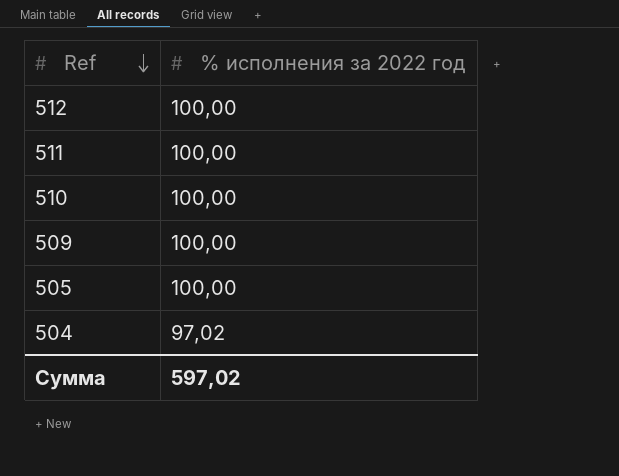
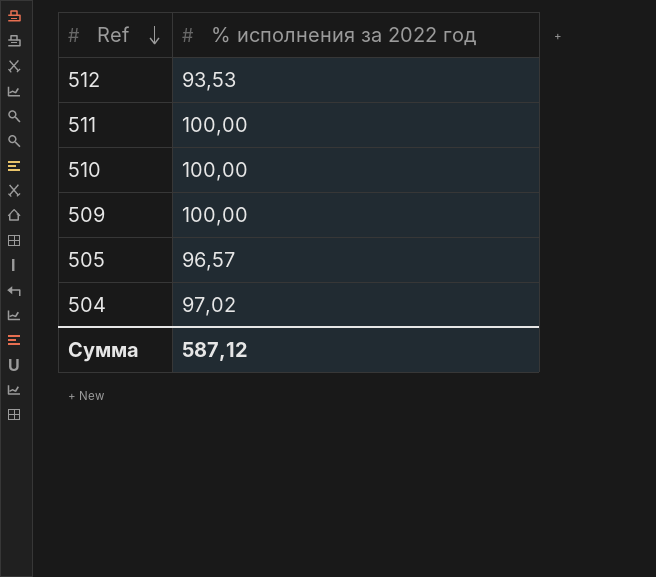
512 | % исполнения за 2022 год: 100,00 -> 93,53
505 | % исполнения за 2022 год: 100,00 -> 96,57
Сумма | % исполнения за 2022 год: 597,02 -> 587,12

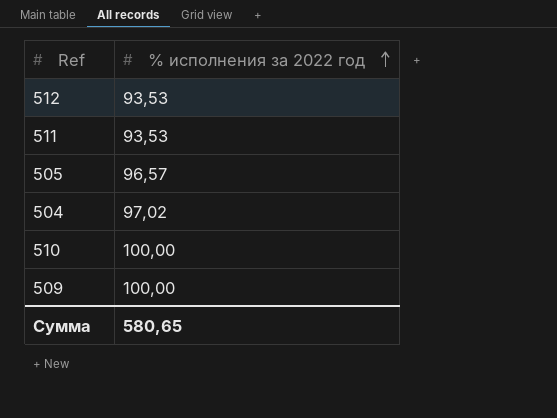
row order: Ref descending -> % исполнения за 2022 год ascending
511 | % исполнения за 2022 год: 100,00 -> 93,53
Сумма | % исполнения за 2022 год: 587,12 -> 580,65

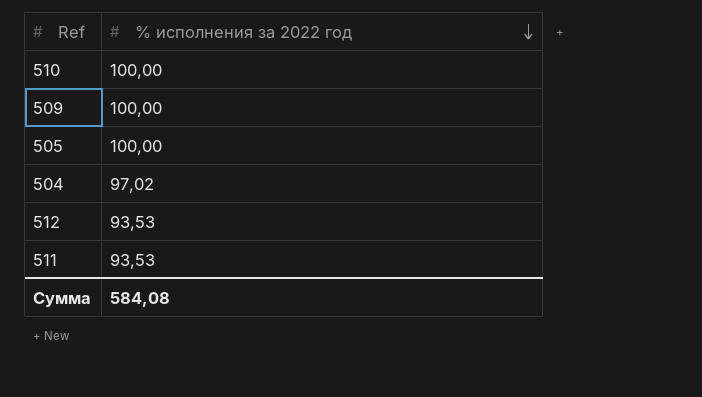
row order: % исполнения за 2022 год ascending -> % исполнения за 2022 год descending
505 | % исполнения за 2022 год: 96,57 -> 100,00
Сумма | % исполнения за 2022 год: 580,65 -> 584,08

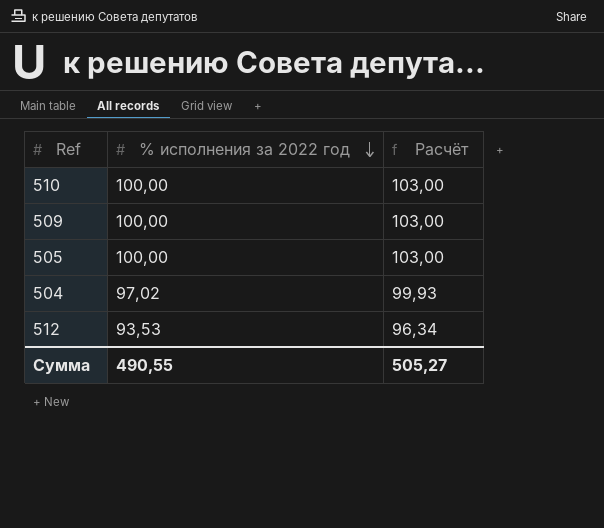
column Расчёт | formula: none -> [% исполнения за 2022 год] * 1,03
row 511: 93,53 -> none
Сумма | % исполнения за 2022 год: 584,08 -> 490,55

